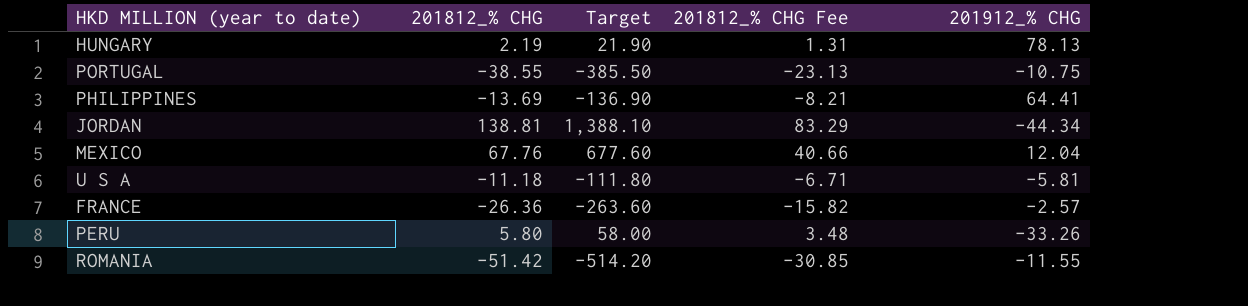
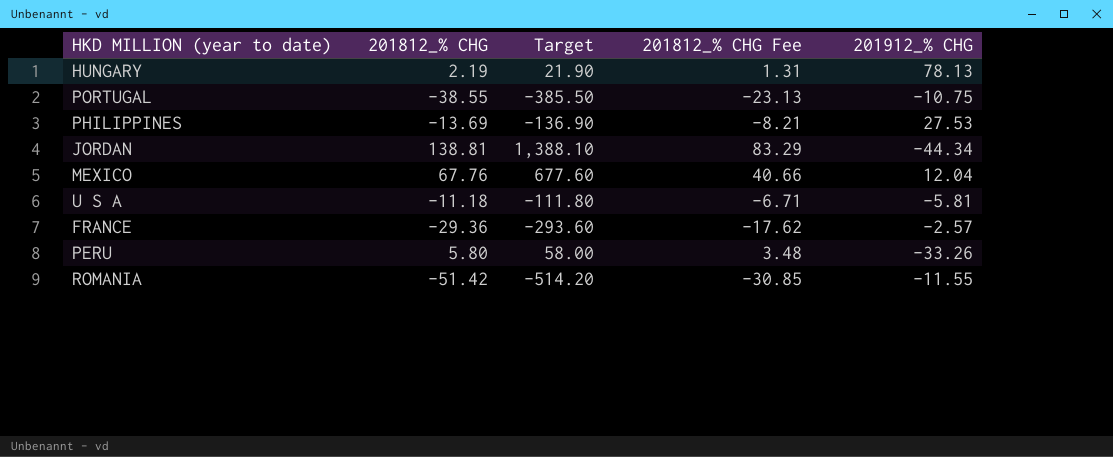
PHILIPPINES | 201912_% CHG: 64.41 -> 27.53
FRANCE | 201812_% CHG: -26.36 -> -29.36
FRANCE | Target: -263.60 -> -293.60
FRANCE | 201812_% CHG Fee: -15.82 -> -17.62

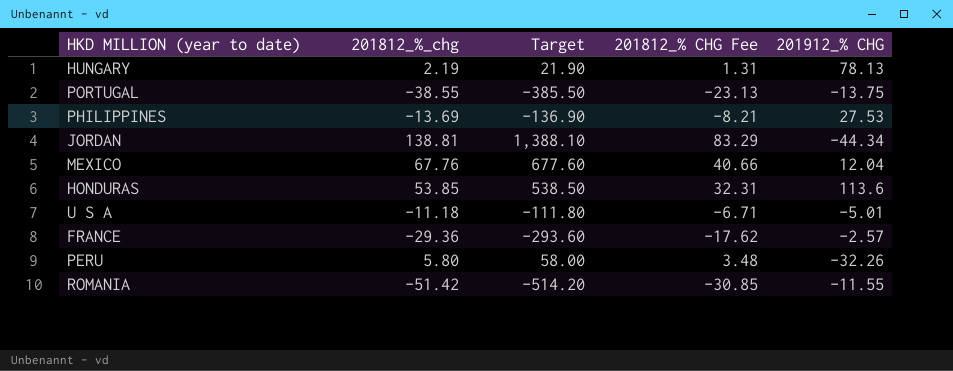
column name: 201812_% CHG -> 201812_%_chg
PORTUGAL | 201912_% CHG: -10.75 -> -13.75
row HONDURAS: none -> 53.85 | 538.50 | 32.31 | 113.6
U S A | 201912_% CHG: -5.81 -> -5.01
PERU | 201912_% CHG: -33.26 -> -32.26

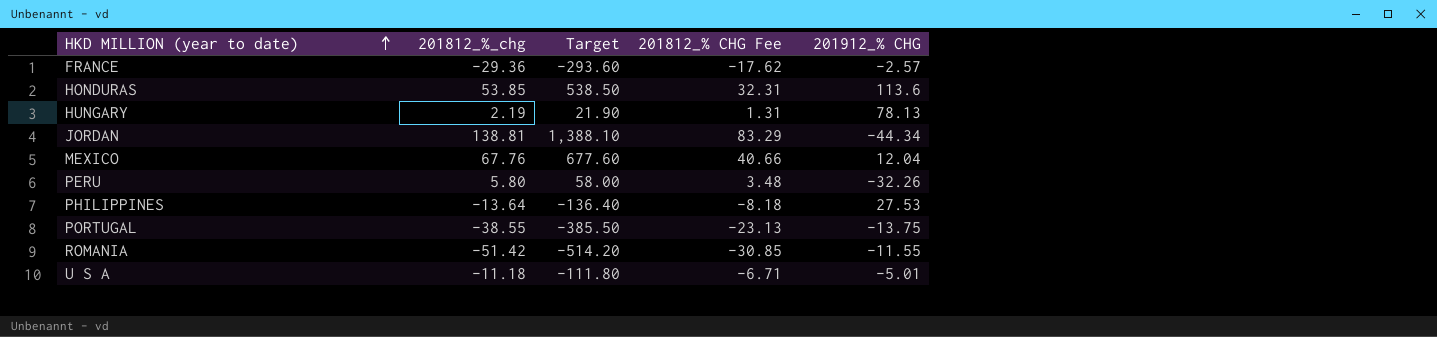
row order: none -> HKD MILLION (year to date) ascending
PHILIPPINES | 201812_%_chg: -13.69 -> -13.64
PHILIPPINES | Target: -136.90 -> -136.40
PHILIPPINES | 201812_% CHG Fee: -8.21 -> -8.18

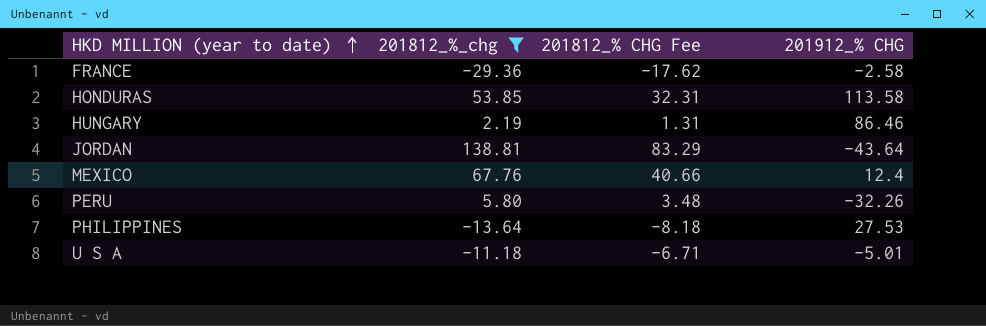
filter: none -> 201812_%_chg >= -29.36
column Target | formula: [201812_%_chg] * 10 -> none
FRANCE | 201912_% CHG: -2.57 -> -2.58
HONDURAS | 201912_% CHG: 113.6 -> 113.58
HUNGARY | 201912_% CHG: 78.13 -> 86.46
JORDAN | 201912_% CHG: -44.34 -> -43.64
MEXICO | 201912_% CHG: 12.04 -> 12.4

